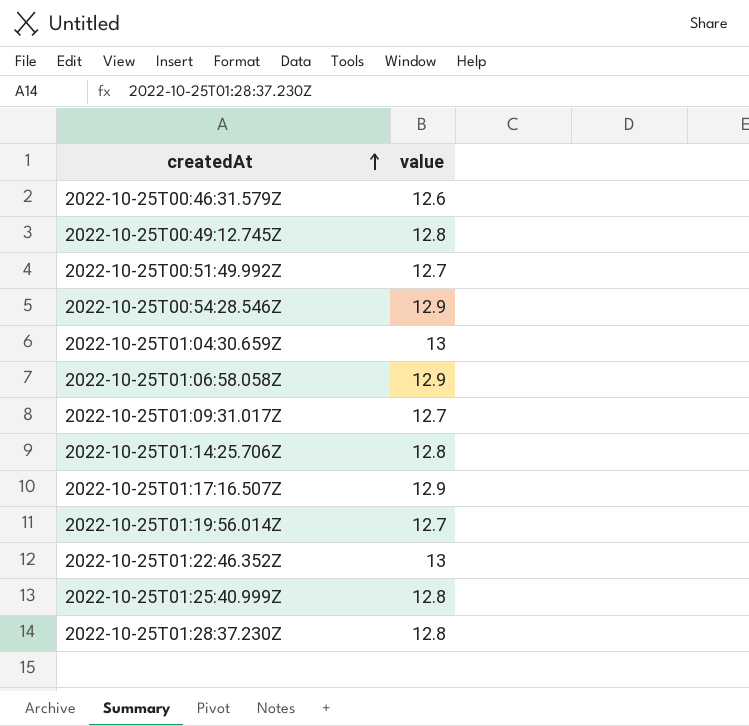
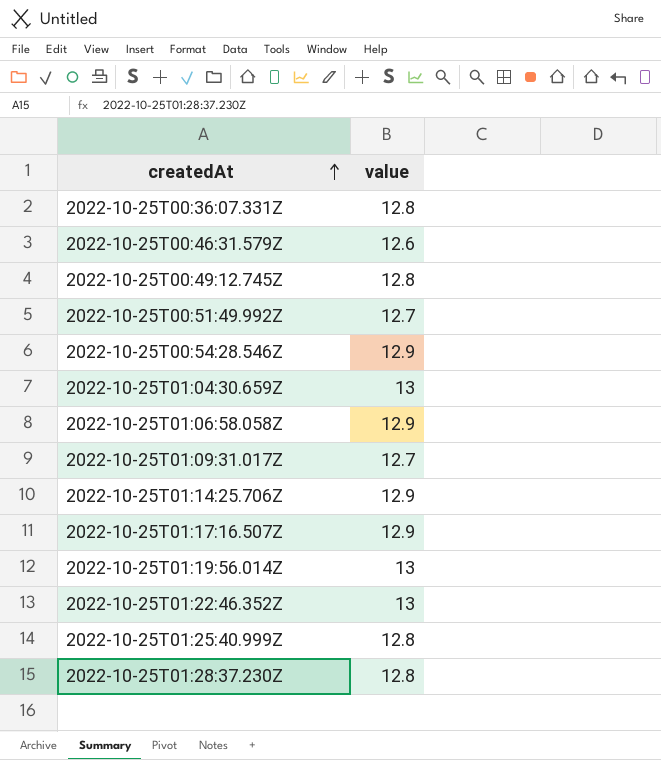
row 2022-10-25T00:36:07.331Z: none -> 12.8
2022-10-25T01:14:25.706Z | value: 12.8 -> 12.9
2022-10-25T01:19:56.014Z | value: 12.7 -> 13

